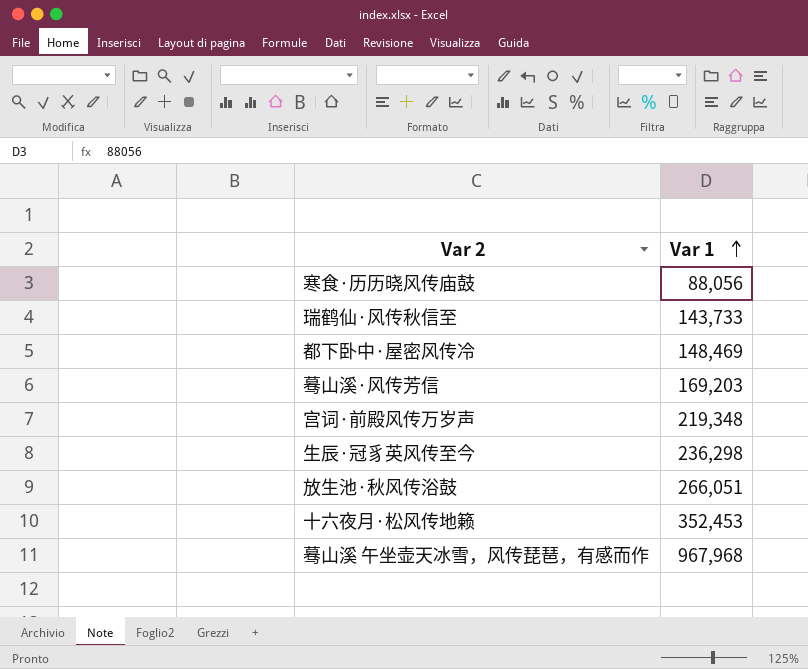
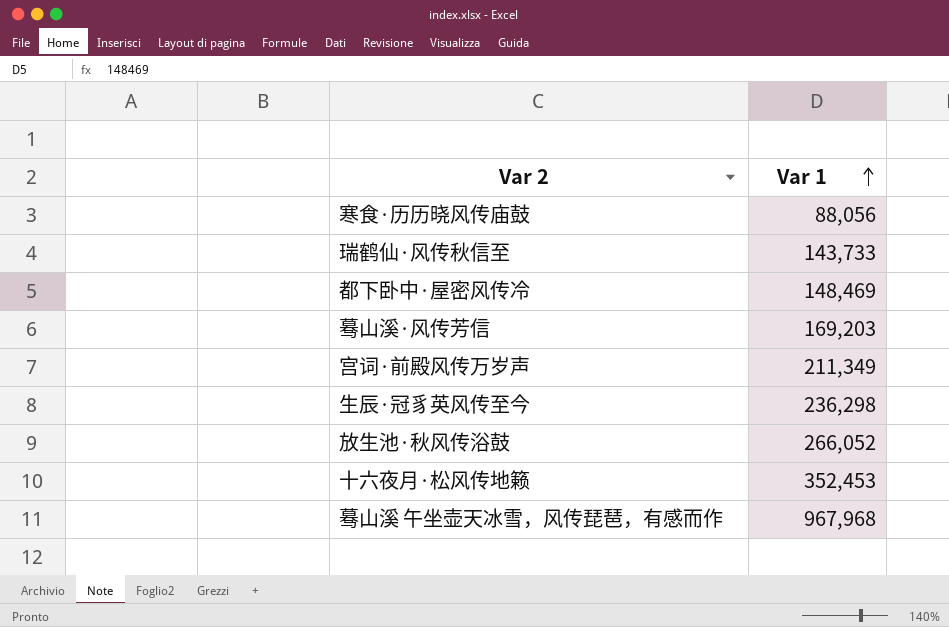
宫词·前殿风传万岁声 | Var 1: 219,348 -> 211,349
放生池·秋风传浴鼓 | Var 1: 266,051 -> 266,052

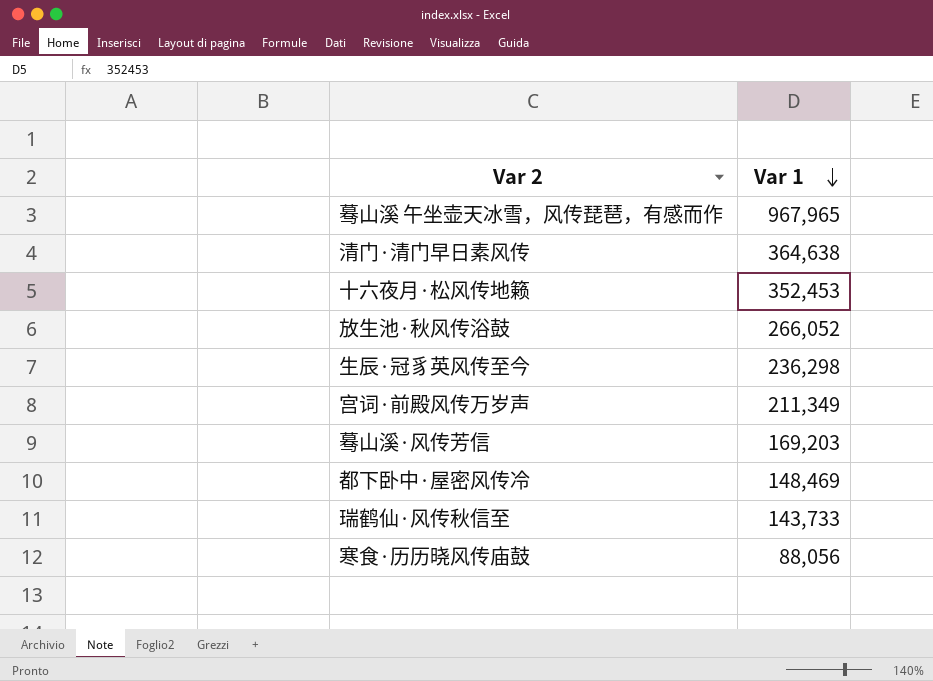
row order: Var 1 ascending -> Var 1 descending
蓦山溪 午坐壶天冰雪，风传琵琶，有感而作 | Var 1: 967,968 -> 967,965
row 清门·清门早日素风传: none -> 364,638

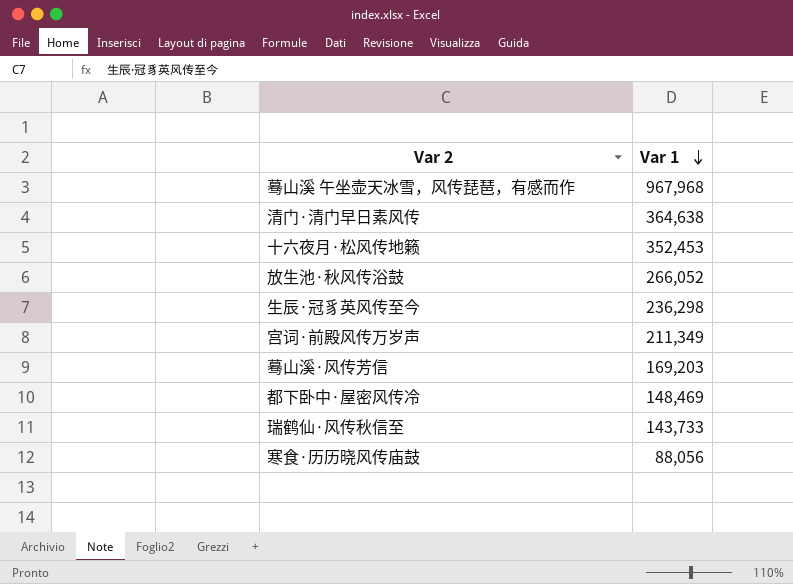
蓦山溪 午坐壶天冰雪，风传琵琶，有感而作 | Var 1: 967,965 -> 967,968

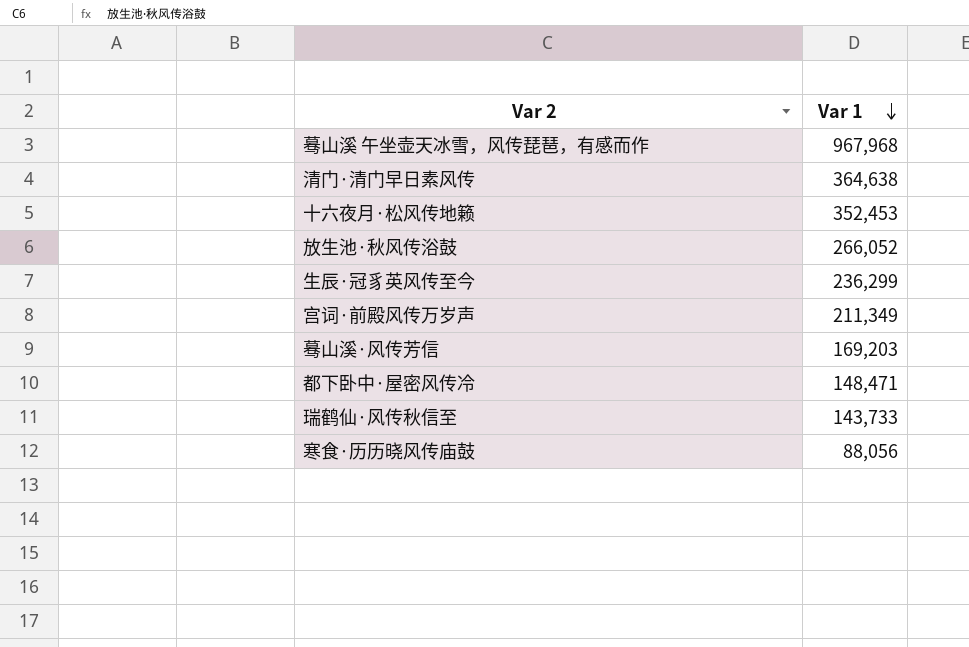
生辰·冠豸英风传至今 | Var 1: 236,298 -> 236,299
都下卧中·屋密风传冷 | Var 1: 148,469 -> 148,471

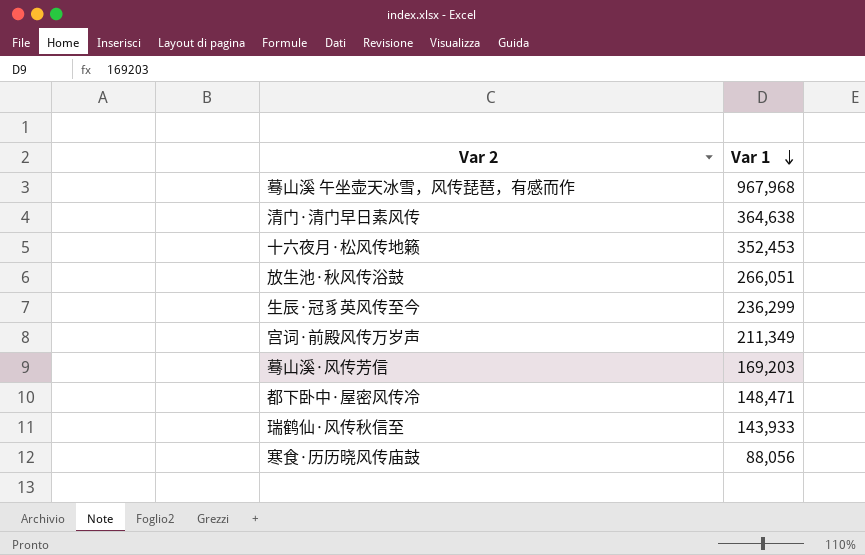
放生池·秋风传浴鼓 | Var 1: 266,052 -> 266,051
瑞鹤仙·风传秋信至 | Var 1: 143,733 -> 143,933

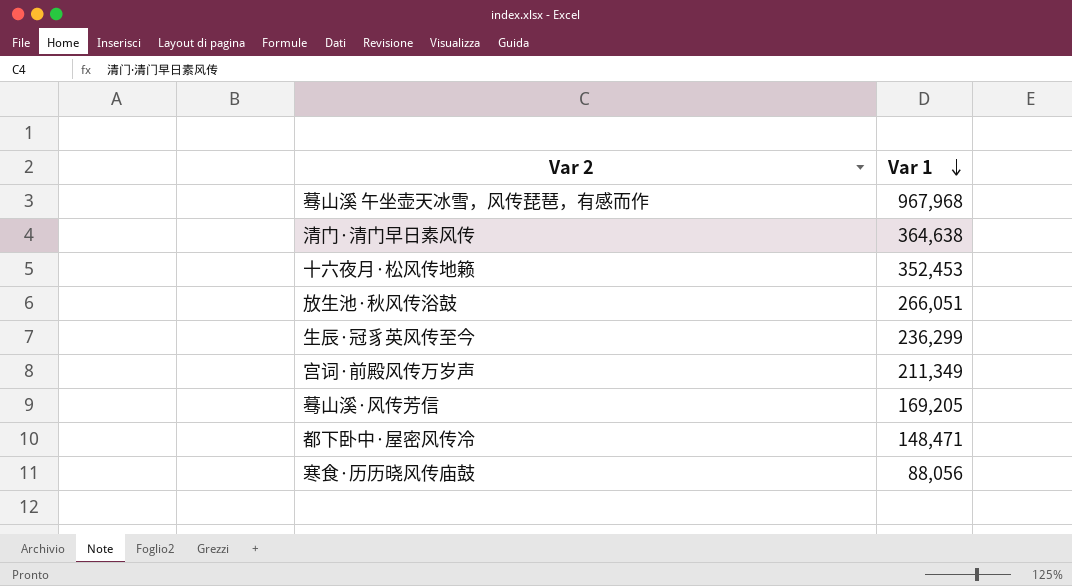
row 瑞鹤仙·风传秋信至: 143,933 -> none
蓦山溪·风传芳信 | Var 1: 169,203 -> 169,205

